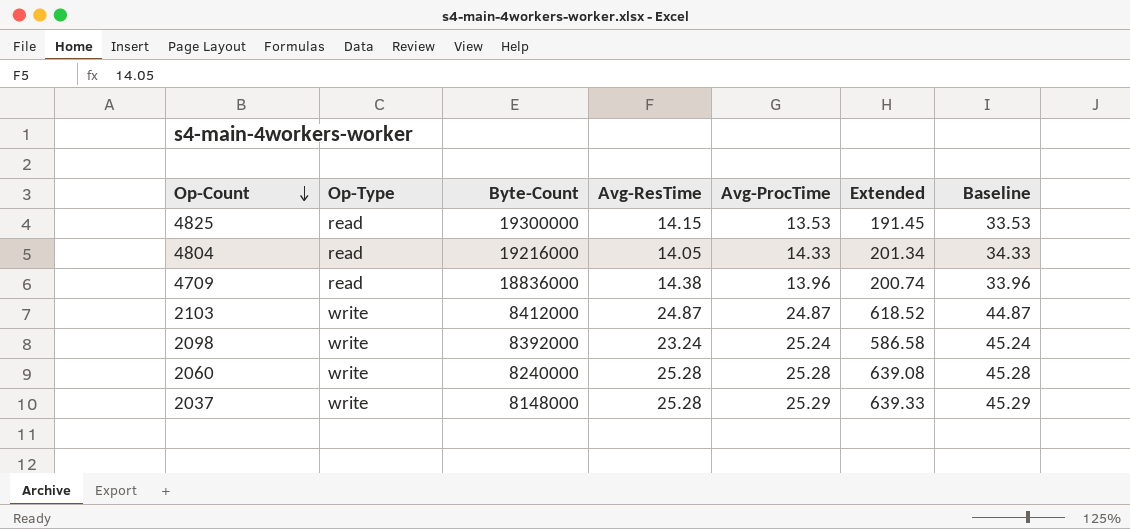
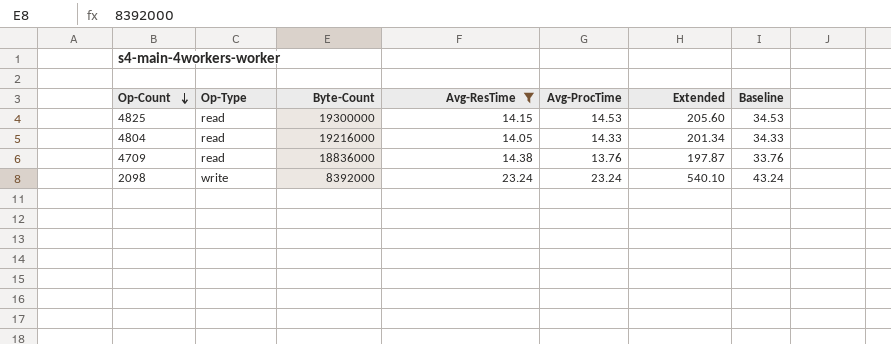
filter: none -> Avg-ResTime <= 23.24
4825 | Avg-ProcTime: 13.53 -> 14.53
4825 | Extended: 191.45 -> 205.60
4825 | Baseline: 33.53 -> 34.53
4709 | Avg-ProcTime: 13.96 -> 13.76
4709 | Extended: 200.74 -> 197.87
4709 | Baseline: 33.96 -> 33.76
2098 | Avg-ProcTime: 25.24 -> 23.24
2098 | Extended: 586.58 -> 540.10
2098 | Baseline: 45.24 -> 43.24

